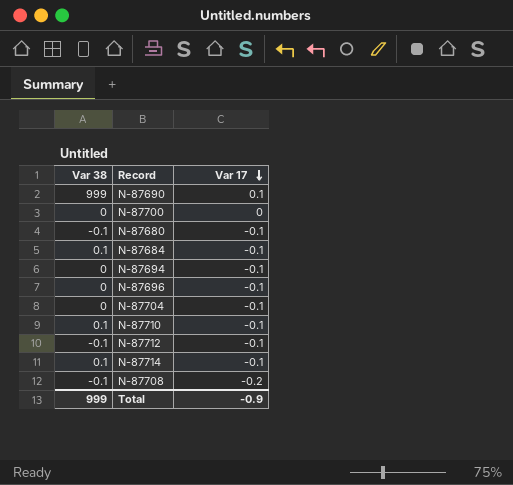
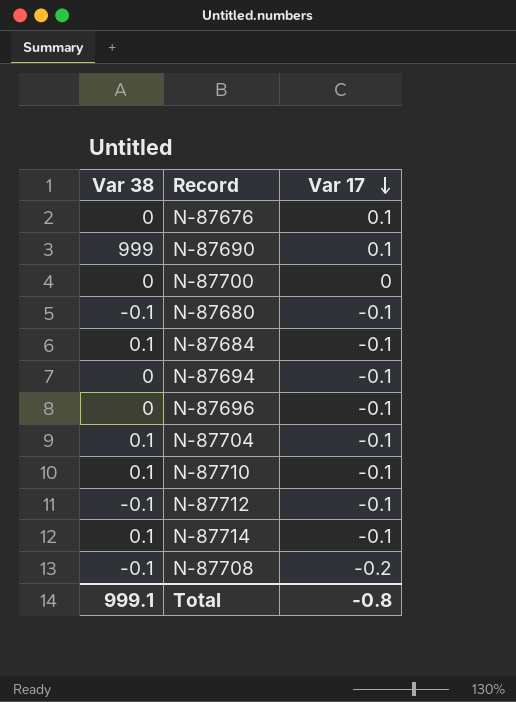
row N-87676: none -> 0 | 0.1
N-87704 | Var 38: 0 -> 0.1
Total | Var 38: 999 -> 999.1
Total | Var 17: -0.9 -> -0.8

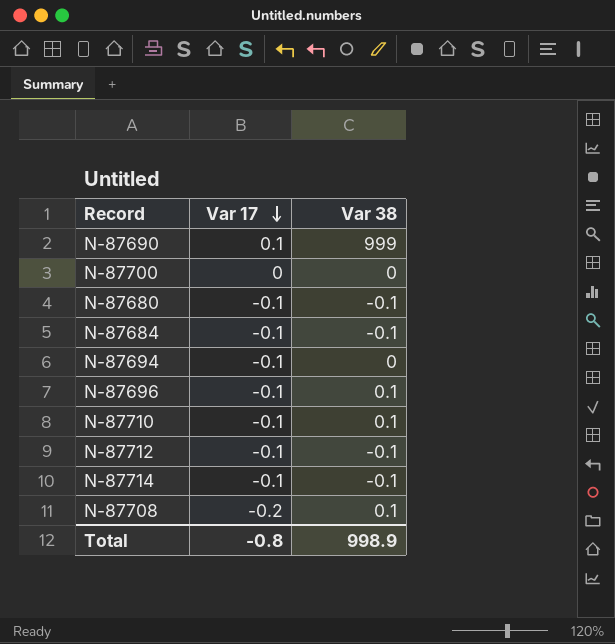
column Var 38 | position: 1 -> 3
row N-87676: 0 | 0.1 -> none
row N-87704: 0.1 | -0.1 -> none
N-87684 | Var 38: 0.1 -> -0.1
N-87696 | Var 38: 0 -> 0.1
N-87714 | Var 38: 0.1 -> -0.1
N-87708 | Var 38: -0.1 -> 0.1
Total | Var 38: 999.1 -> 998.9

